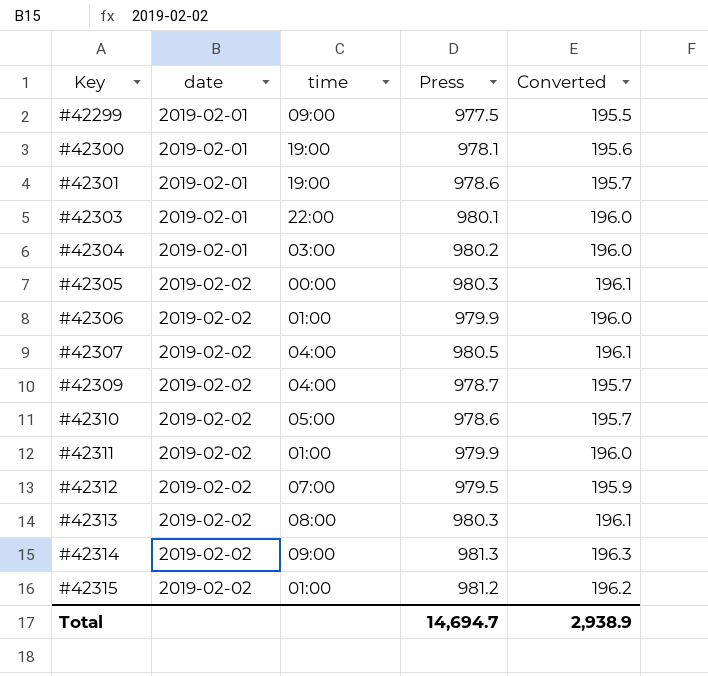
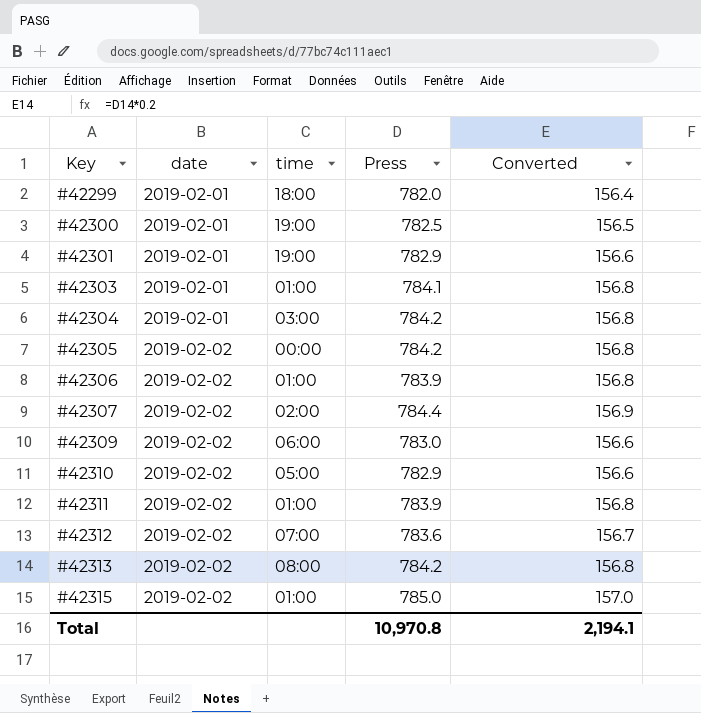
row #42314: 2019-02-02 | 09:00 | 981.3 | 196.3 -> none
#42299 | time: 09:00 -> 18:00
#42299 | Press: 977.5 -> 782.0
#42299 | Converted: 195.5 -> 156.4
#42300 | Press: 978.1 -> 782.5
#42300 | Converted: 195.6 -> 156.5
#42301 | Press: 978.6 -> 782.9
#42301 | Converted: 195.7 -> 156.6
#42303 | time: 22:00 -> 01:00
#42303 | Press: 980.1 -> 784.1
#42303 | Converted: 196.0 -> 156.8
#42304 | Press: 980.2 -> 784.2
#42304 | Converted: 196.0 -> 156.8
#42305 | Press: 980.3 -> 784.2
#42305 | Converted: 196.1 -> 156.8
#42306 | Press: 979.9 -> 783.9
#42306 | Converted: 196.0 -> 156.8
#42307 | time: 04:00 -> 02:00
#42307 | Press: 980.5 -> 784.4
#42307 | Converted: 196.1 -> 156.9
#42309 | time: 04:00 -> 06:00
#42309 | Press: 978.7 -> 783.0
#42309 | Converted: 195.7 -> 156.6
#42310 | Press: 978.6 -> 782.9
#42310 | Converted: 195.7 -> 156.6
#42311 | Press: 979.9 -> 783.9
#42311 | Converted: 196.0 -> 156.8
#42312 | Press: 979.5 -> 783.6
#42312 | Converted: 195.9 -> 156.7
#42313 | Press: 980.3 -> 784.2
#42313 | Converted: 196.1 -> 156.8
#42315 | Press: 981.2 -> 785.0
#42315 | Converted: 196.2 -> 157.0
Total | Press: 14,694.7 -> 10,970.8
Total | Converted: 2,938.9 -> 2,194.1

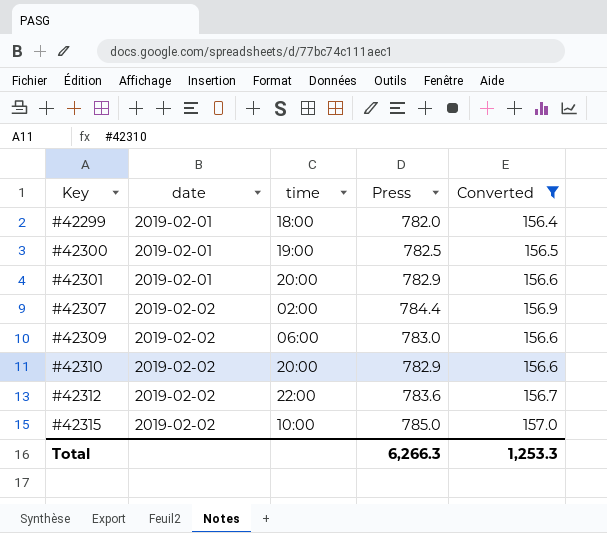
filter: none -> Converted != 156.8
#42301 | time: 19:00 -> 20:00
#42310 | time: 05:00 -> 20:00
#42312 | time: 07:00 -> 22:00
#42315 | time: 01:00 -> 10:00
Total | Press: 10,970.8 -> 6,266.3
Total | Converted: 2,194.1 -> 1,253.3

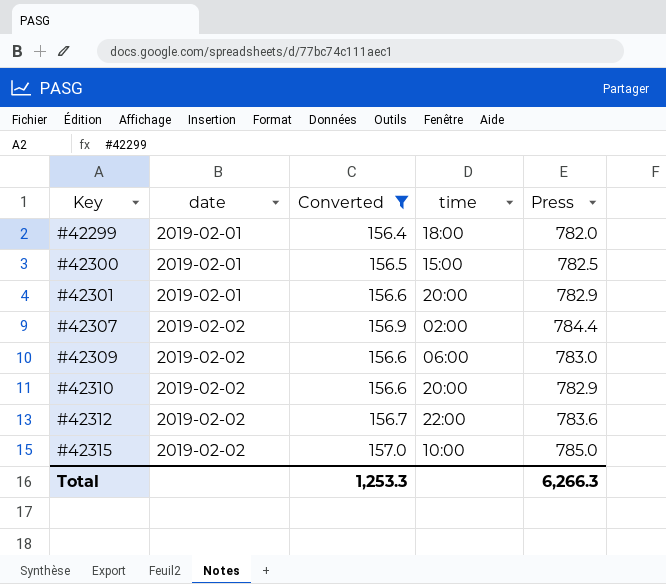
column Converted | position: 5 -> 3
#42300 | time: 19:00 -> 15:00

